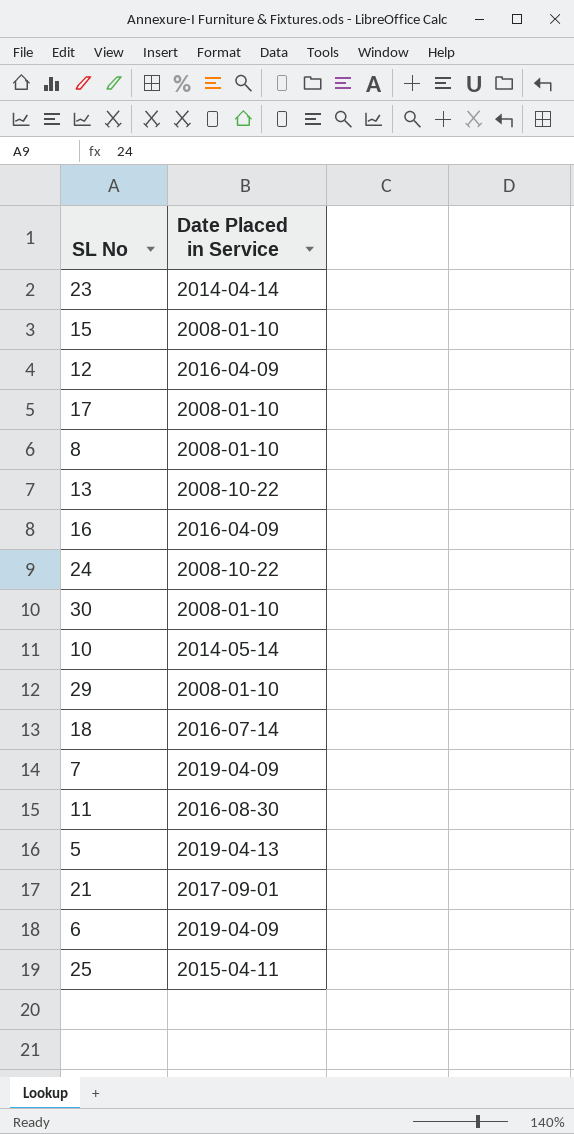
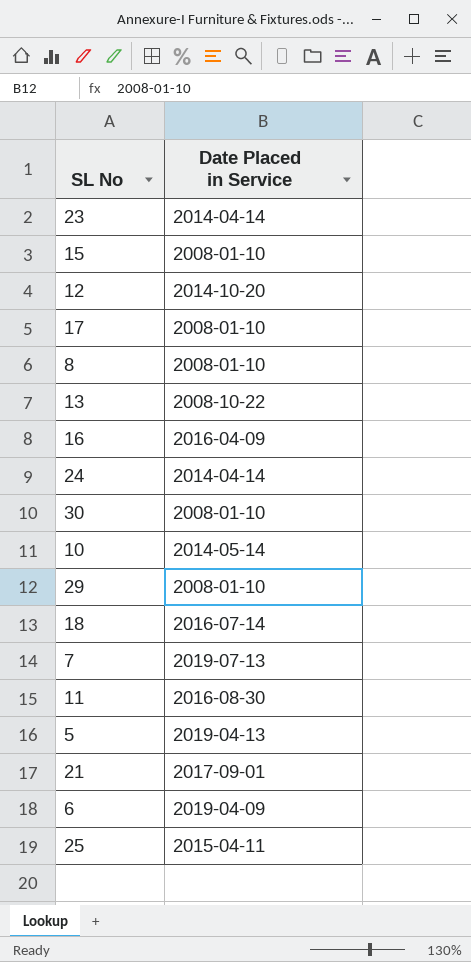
12 | Date Placed in Service: 2016-04-09 -> 2014-10-20
24 | Date Placed in Service: 2008-10-22 -> 2014-04-14
7 | Date Placed in Service: 2019-04-09 -> 2019-07-13

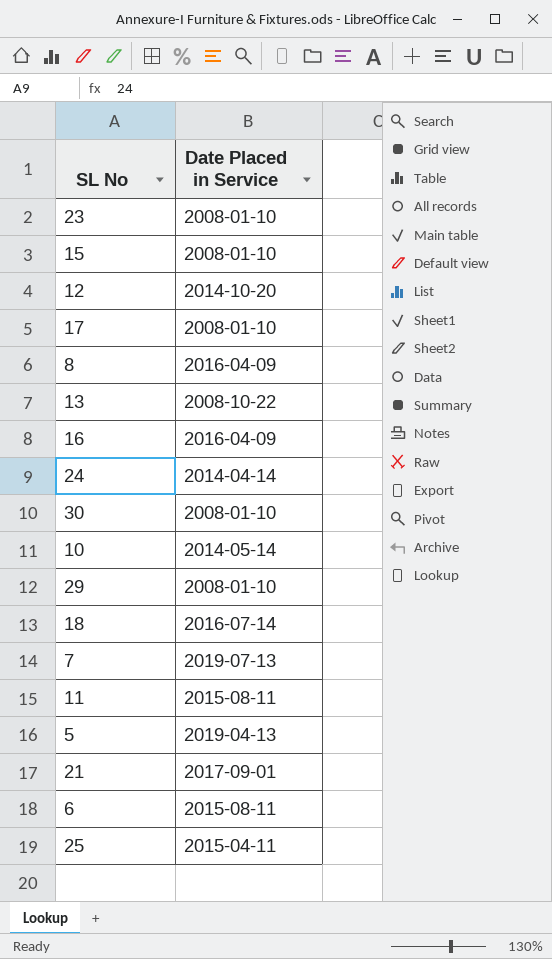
23 | Date Placed in Service: 2014-04-14 -> 2008-01-10
8 | Date Placed in Service: 2008-01-10 -> 2016-04-09
11 | Date Placed in Service: 2016-08-30 -> 2015-08-11
6 | Date Placed in Service: 2019-04-09 -> 2015-08-11

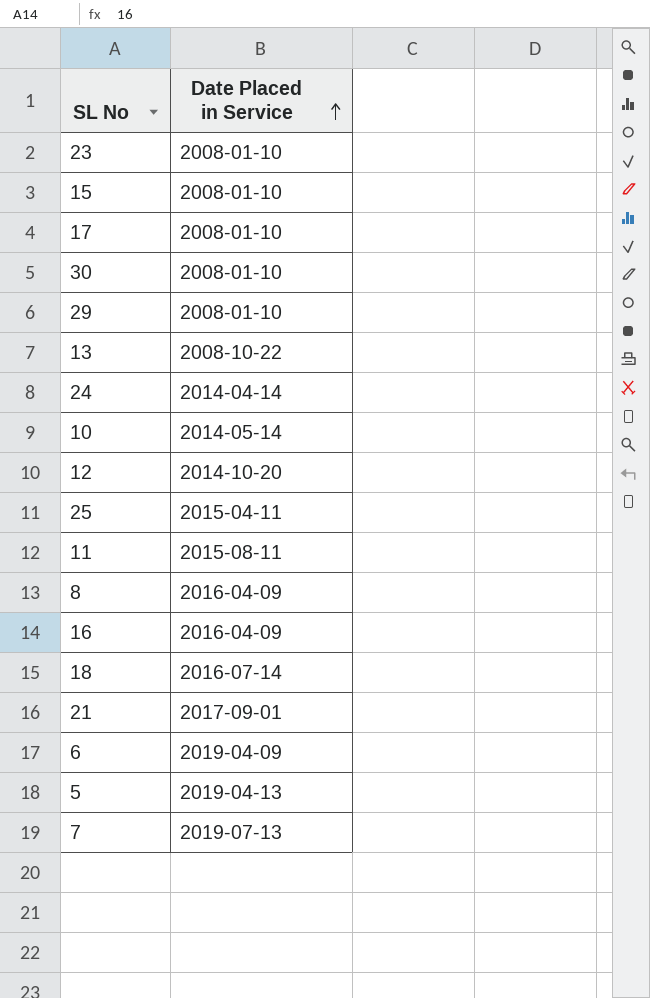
row order: none -> Date Placed in Service ascending
6 | Date Placed in Service: 2015-08-11 -> 2019-04-09

